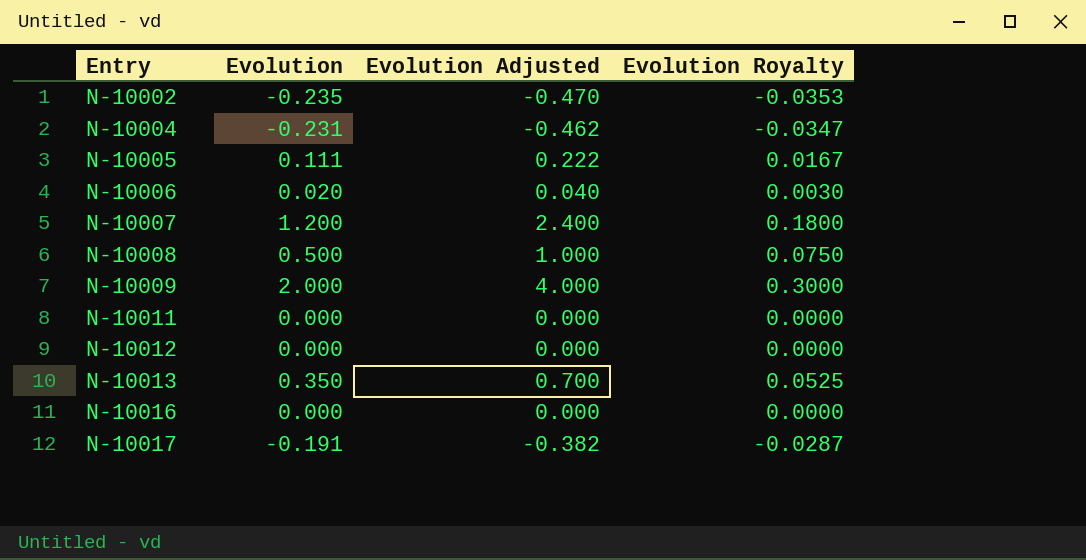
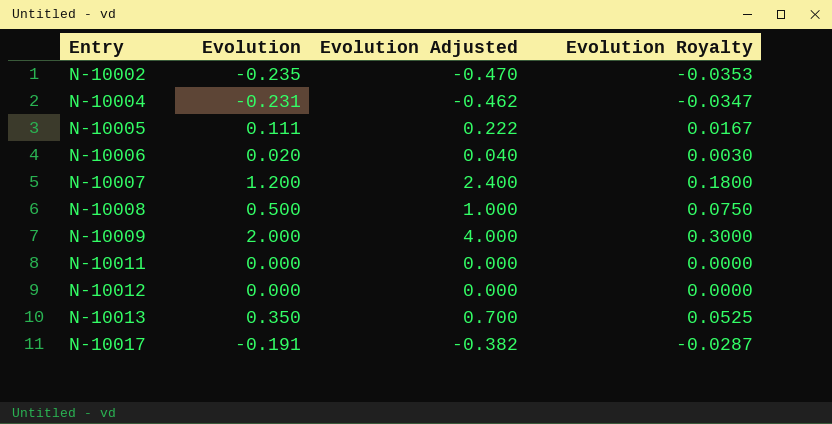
row N-10016: 0.000 | 0.000 | 0.0000 -> none

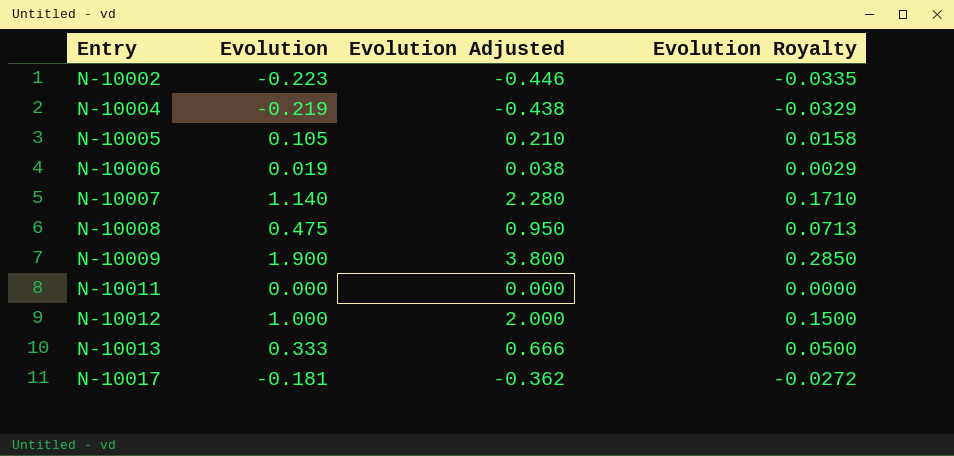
N-10002 | Evolution: -0.235 -> -0.223
N-10002 | Evolution Adjusted: -0.470 -> -0.446
N-10002 | Evolution Royalty: -0.0353 -> -0.0335
N-10004 | Evolution: -0.231 -> -0.219
N-10004 | Evolution Adjusted: -0.462 -> -0.438
N-10004 | Evolution Royalty: -0.0347 -> -0.0329
N-10005 | Evolution: 0.111 -> 0.105
N-10005 | Evolution Adjusted: 0.222 -> 0.210
N-10005 | Evolution Royalty: 0.0167 -> 0.0158
N-10006 | Evolution: 0.020 -> 0.019
N-10006 | Evolution Adjusted: 0.040 -> 0.038
N-10006 | Evolution Royalty: 0.0030 -> 0.0029
N-10007 | Evolution: 1.200 -> 1.140
N-10007 | Evolution Adjusted: 2.400 -> 2.280
N-10007 | Evolution Royalty: 0.1800 -> 0.1710
N-10008 | Evolution: 0.500 -> 0.475
N-10008 | Evolution Adjusted: 1.000 -> 0.950
N-10008 | Evolution Royalty: 0.0750 -> 0.0713
N-10009 | Evolution: 2.000 -> 1.900
N-10009 | Evolution Adjusted: 4.000 -> 3.800
N-10009 | Evolution Royalty: 0.3000 -> 0.2850
N-10012 | Evolution: 0.000 -> 1.000
N-10012 | Evolution Adjusted: 0.000 -> 2.000
N-10012 | Evolution Royalty: 0.0000 -> 0.1500
N-10013 | Evolution: 0.350 -> 0.333
N-10013 | Evolution Adjusted: 0.700 -> 0.666
N-10013 | Evolution Royalty: 0.0525 -> 0.0500
N-10017 | Evolution: -0.191 -> -0.181
N-10017 | Evolution Adjusted: -0.382 -> -0.362
N-10017 | Evolution Royalty: -0.0287 -> -0.0272

